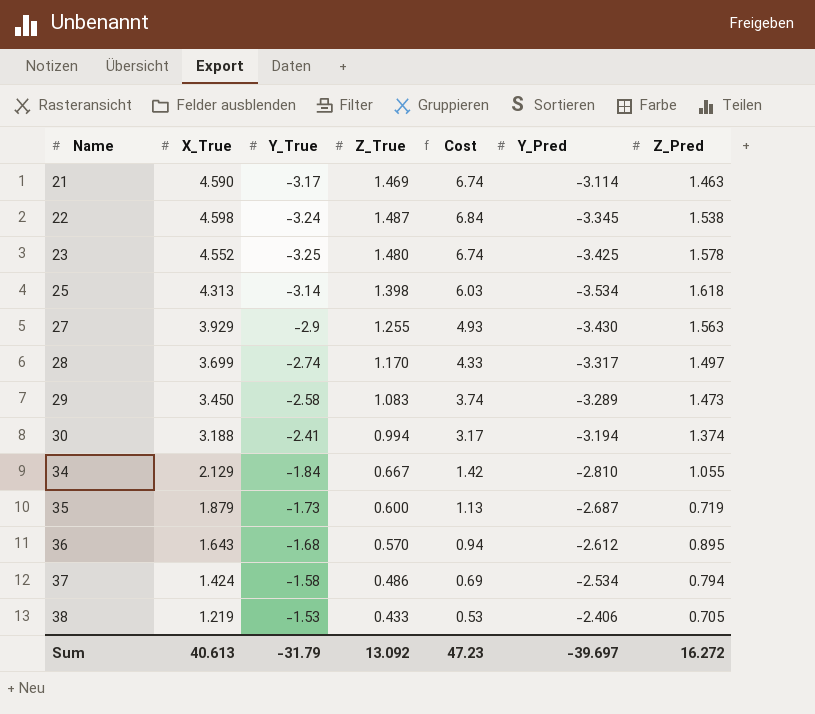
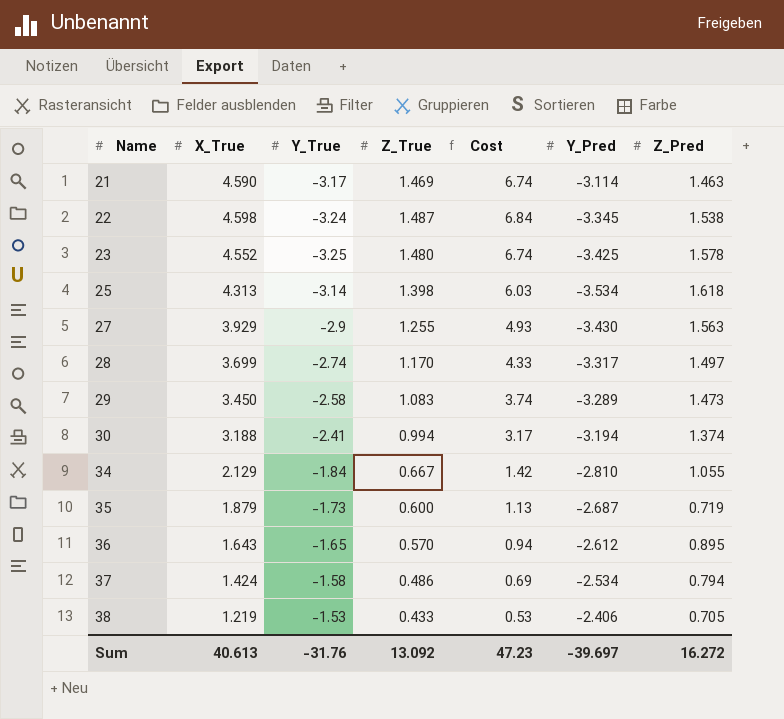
36 | Y_True: -1.68 -> -1.65
Sum | Y_True: -31.79 -> -31.76

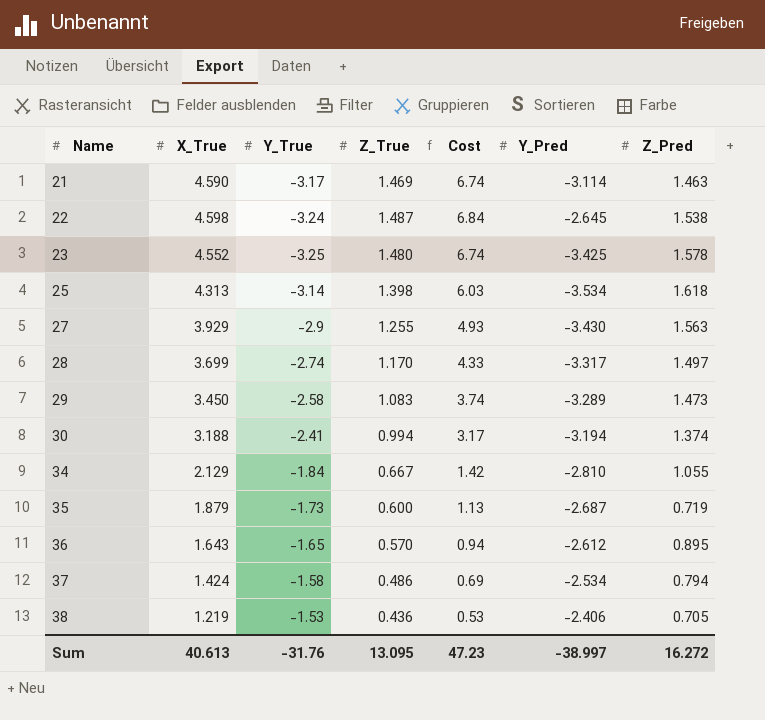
22 | Y_Pred: -3.345 -> -2.645
38 | Z_True: 0.433 -> 0.436
Sum | Z_True: 13.092 -> 13.095
Sum | Y_Pred: -39.697 -> -38.997

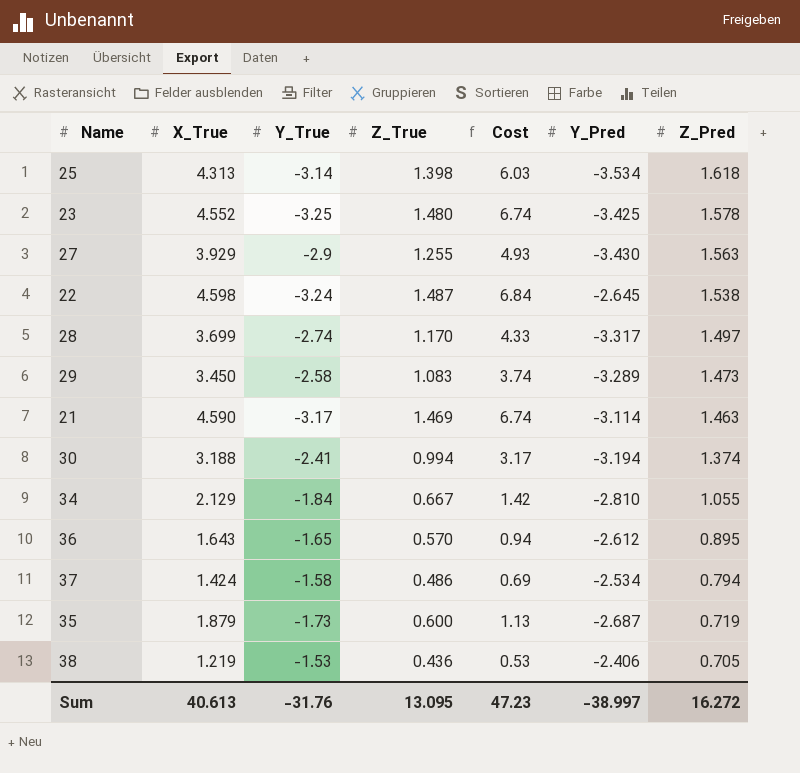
row order: Name ascending -> Z_Pred descending

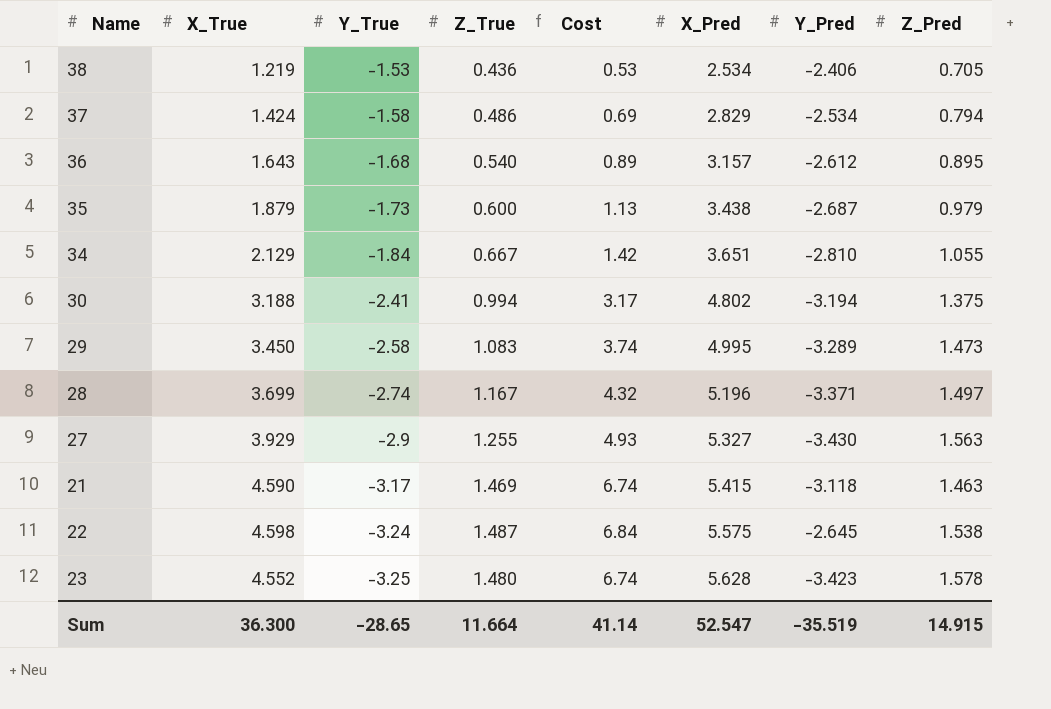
row order: Z_Pred descending -> Y_True descending
column X_Pred | position: none -> 6
row 25: 4.313 | -3.14 | 1.398 | 6.03 | -3.534 | 1.618 -> none
36 | Y_True: -1.65 -> -1.68
36 | Z_True: 0.570 -> 0.540
36 | Cost: 0.94 -> 0.89
35 | Z_Pred: 0.719 -> 0.979
30 | Z_Pred: 1.374 -> 1.375
28 | Z_True: 1.170 -> 1.167
28 | Cost: 4.33 -> 4.32
28 | Y_Pred: -3.317 -> -3.371
21 | Y_Pred: -3.114 -> -3.118
23 | Y_Pred: -3.425 -> -3.423
Sum | X_True: 40.613 -> 36.300
Sum | Y_True: -31.76 -> -28.65
Sum | Z_True: 13.095 -> 11.664
Sum | Cost: 47.23 -> 41.14
Sum | Y_Pred: -38.997 -> -35.519
Sum | Z_Pred: 16.272 -> 14.915

